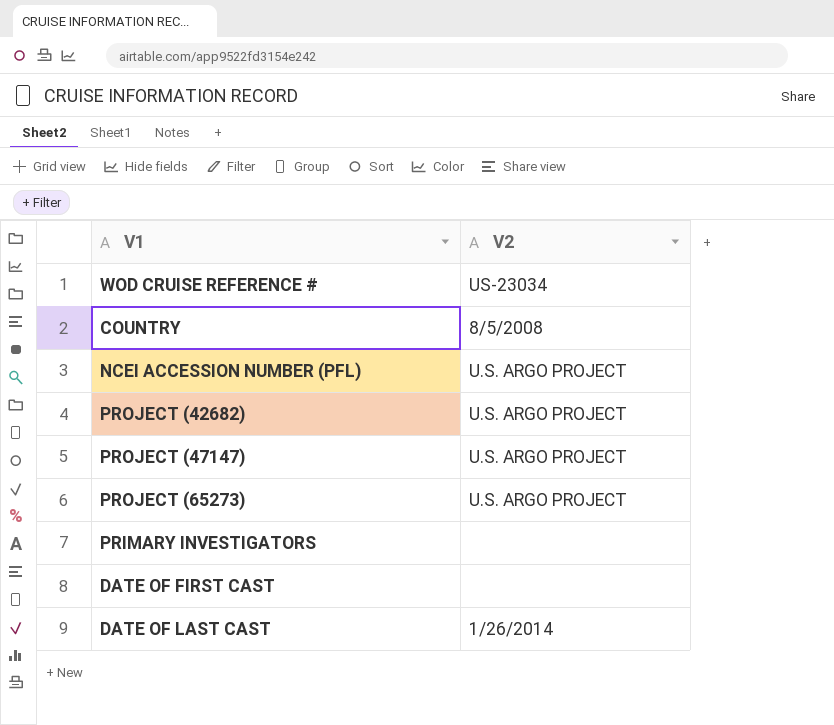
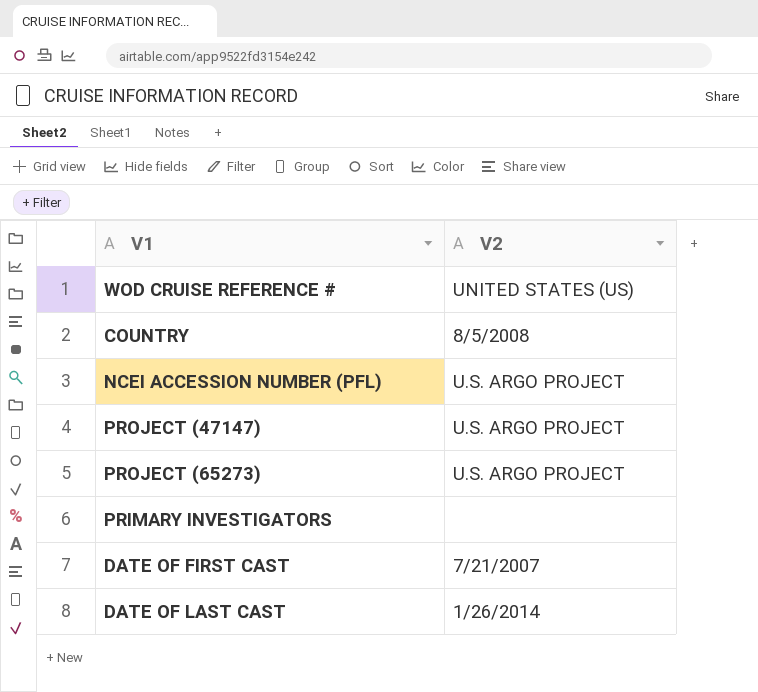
row PROJECT (42682): U.S. ARGO PROJECT -> none
WOD CRUISE REFERENCE # | V2: US-23034 -> UNITED STATES (US)
DATE OF FIRST CAST | V2: none -> 7/21/2007

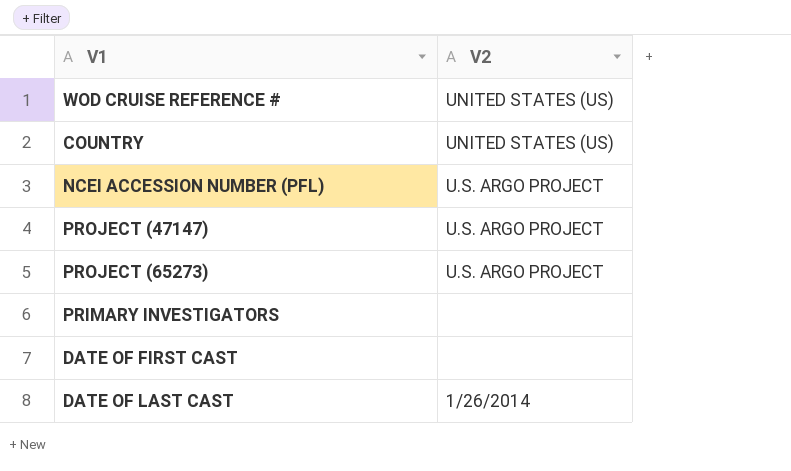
COUNTRY | V2: 8/5/2008 -> UNITED STATES (US)
DATE OF FIRST CAST | V2: 7/21/2007 -> none

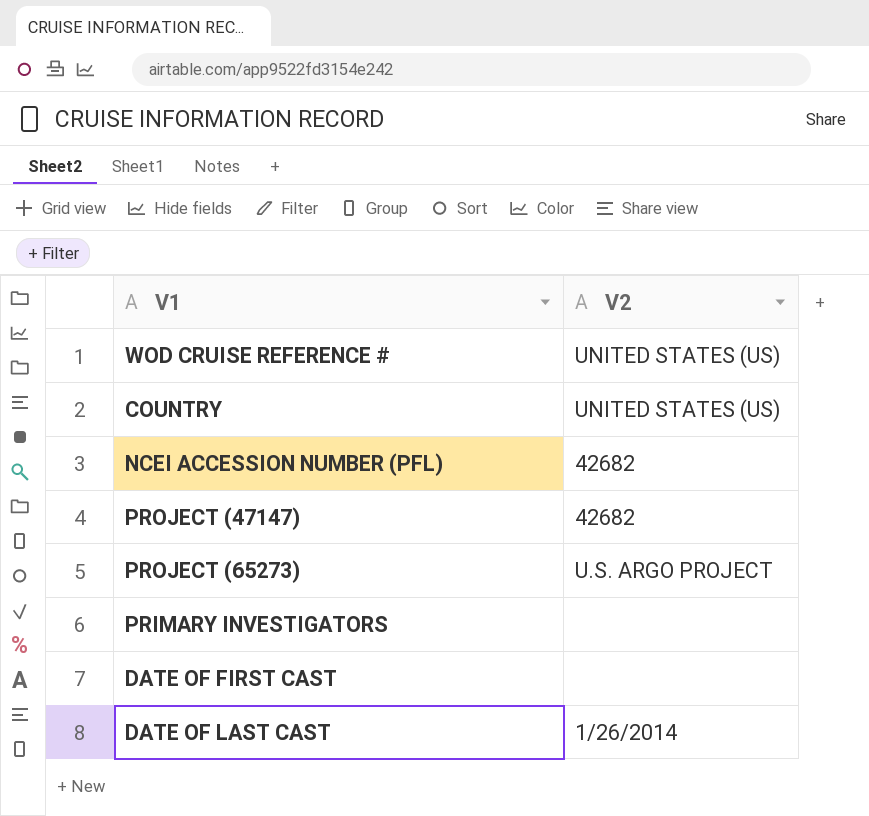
NCEI ACCESSION NUMBER (PFL) | V2: U.S. ARGO PROJECT -> 42682
PROJECT (47147) | V2: U.S. ARGO PROJECT -> 42682

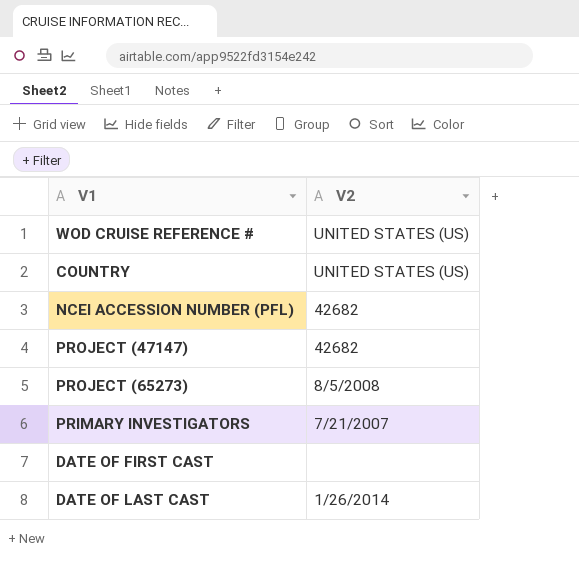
PROJECT (65273) | V2: U.S. ARGO PROJECT -> 8/5/2008
PRIMARY INVESTIGATORS | V2: none -> 7/21/2007

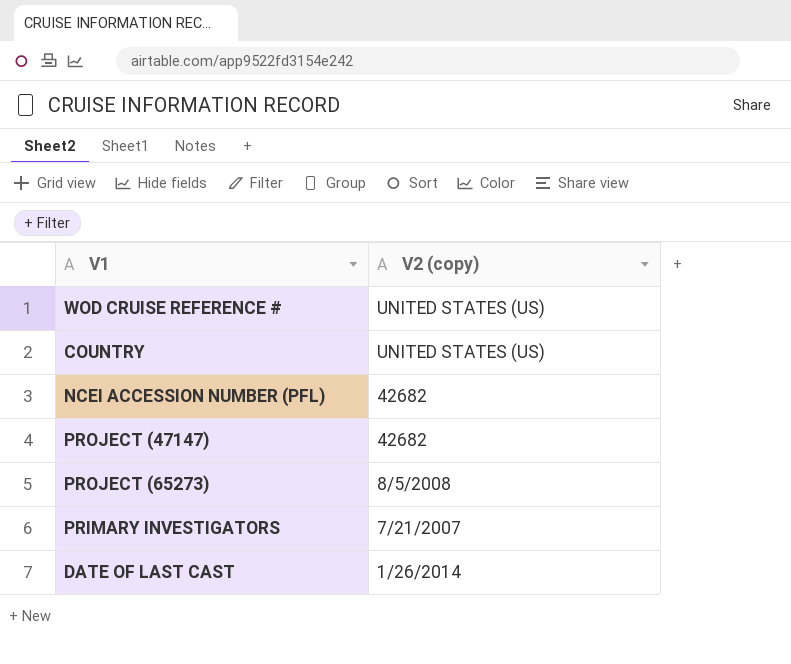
column name: V2 -> V2 (copy)
row DATE OF FIRST CAST: none -> none

